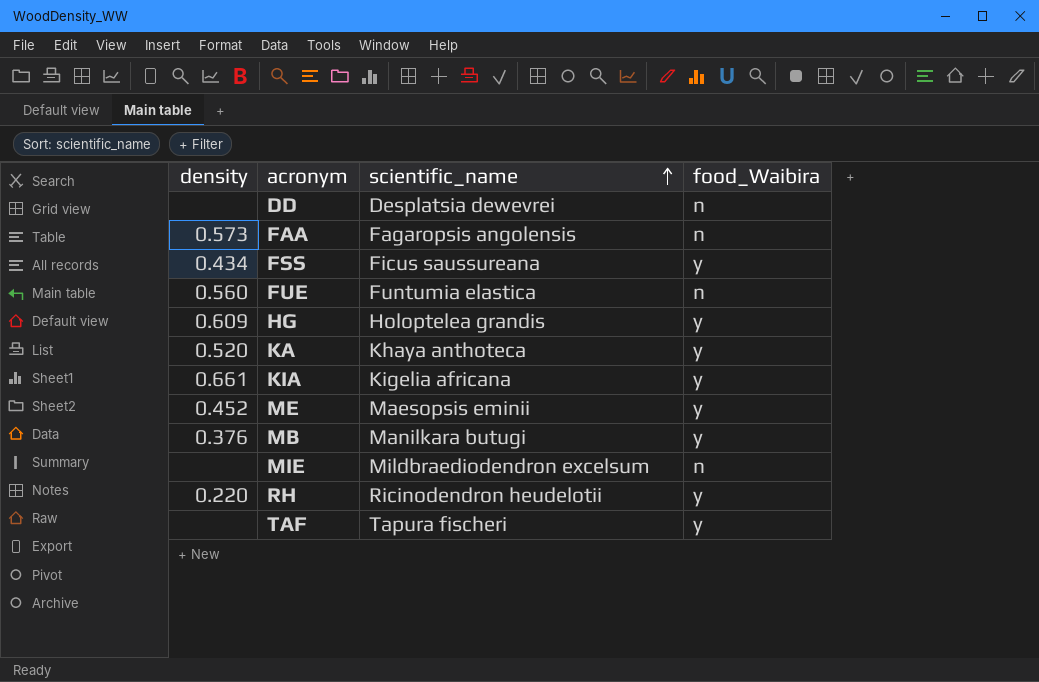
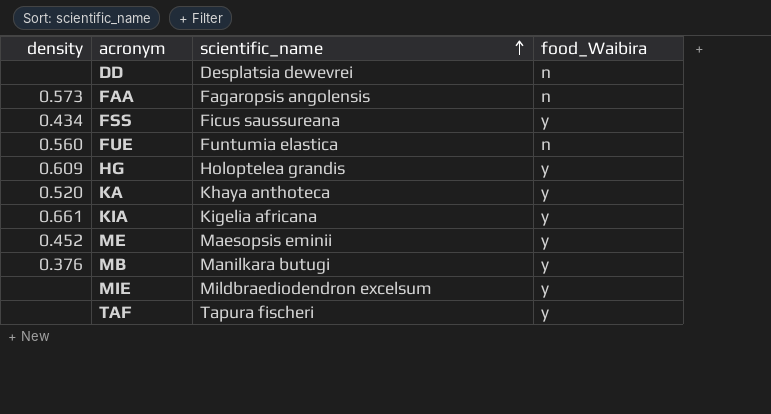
row RH: 0.220 | Ricinodendron heudelotii | y -> none
MIE | food_Waibira: n -> y

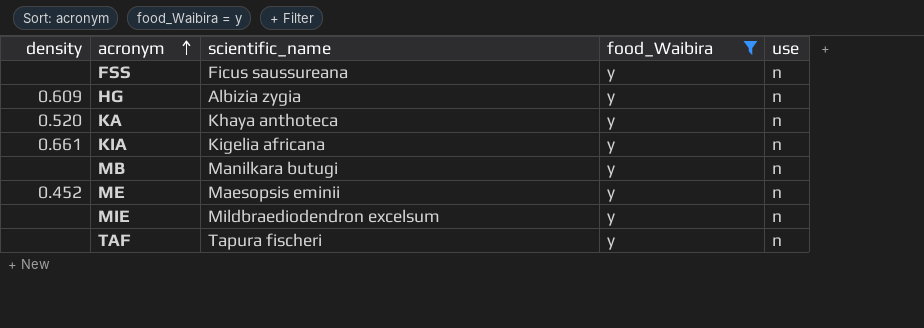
filter: none -> food_Waibira = y
row order: scientific_name ascending -> acronym ascending
column use | position: none -> 5
FSS | density: 0.434 -> none
HG | scientific_name: Holoptelea grandis -> Albizia zygia
MB | density: 0.376 -> none

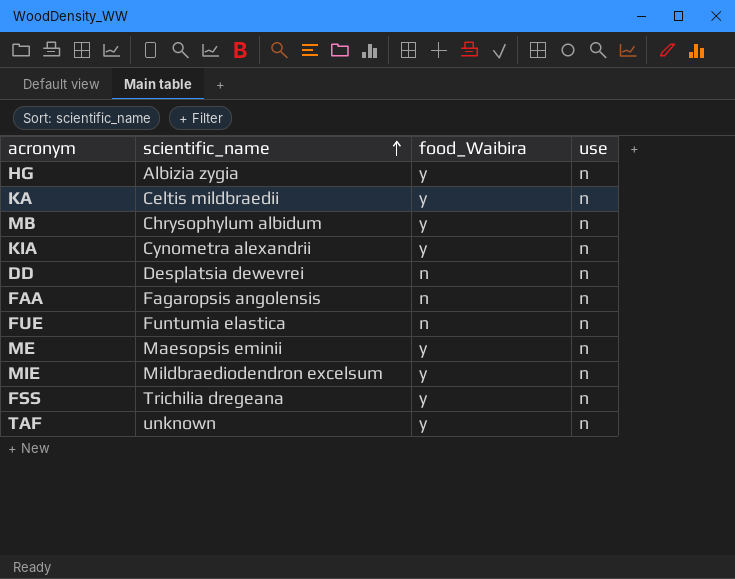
filter: food_Waibira = y -> none
row order: acronym ascending -> scientific_name ascending
column density | position: 1 -> none
KA | scientific_name: Khaya anthoteca -> Celtis mildbraedii
MB | scientific_name: Manilkara butugi -> Chrysophylum albidum
KIA | scientific_name: Kigelia africana -> Cynometra alexandrii
FSS | scientific_name: Ficus saussureana -> Trichilia dregeana
TAF | scientific_name: Tapura fischeri -> unknown

